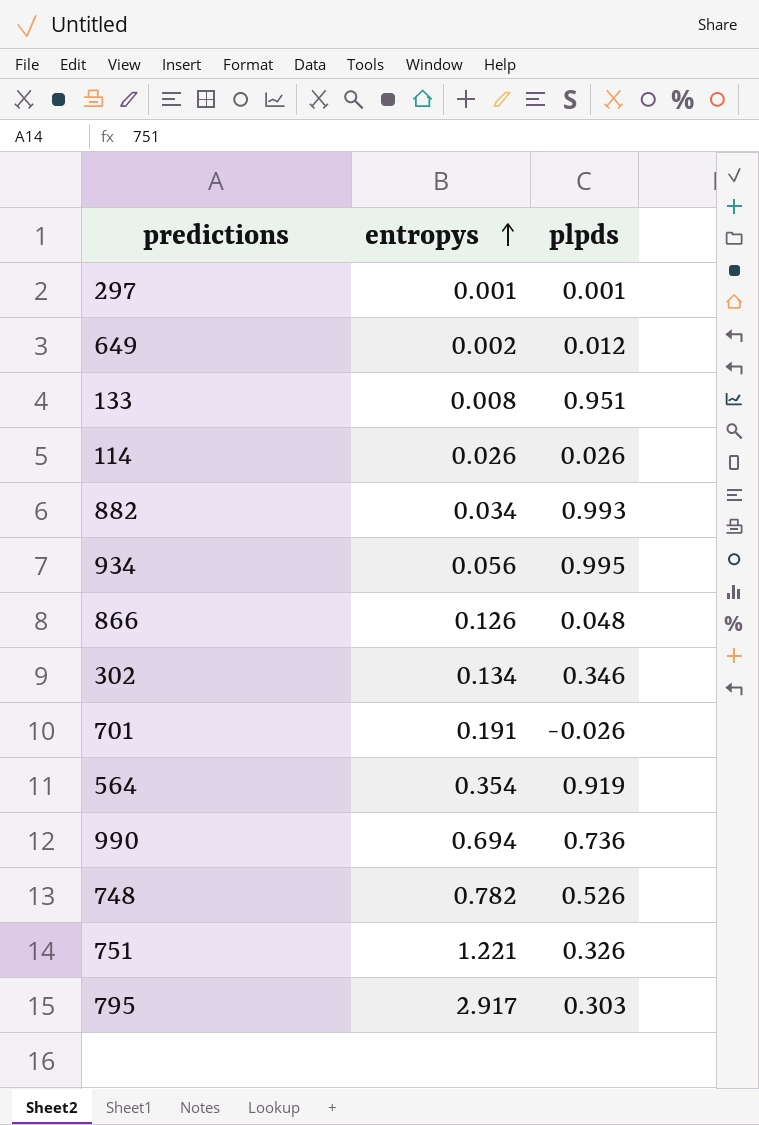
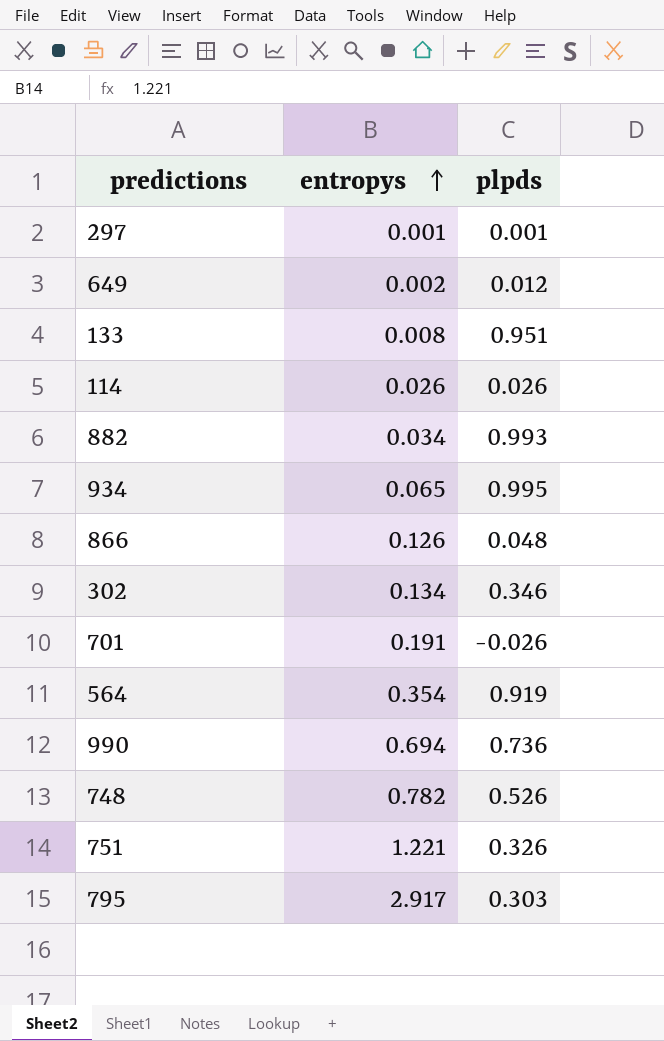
934 | entropys: 0.056 -> 0.065

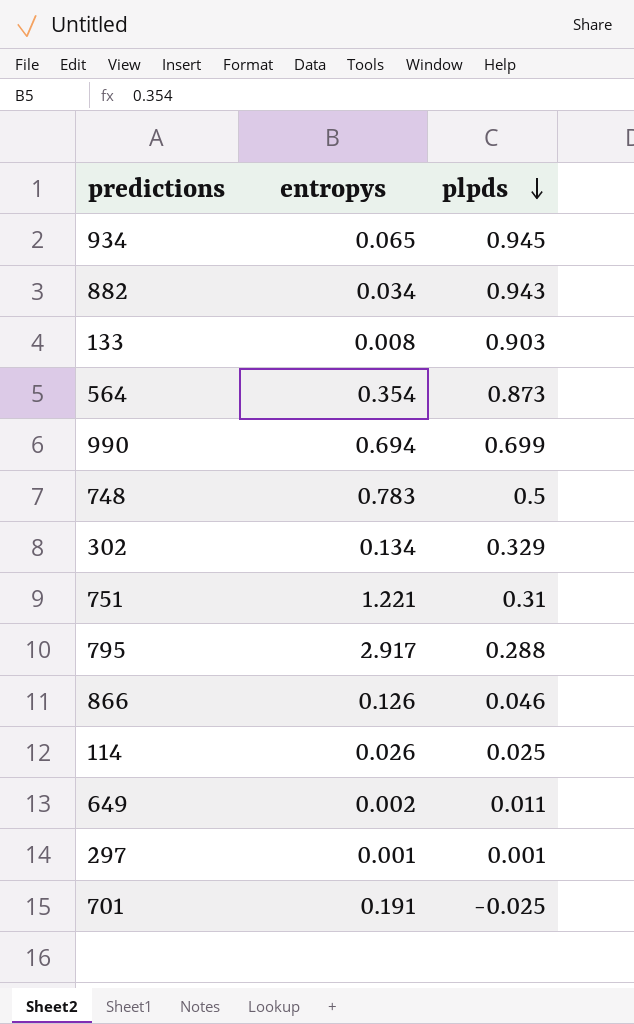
row order: entropys ascending -> plpds descending
934 | plpds: 0.995 -> 0.945
882 | plpds: 0.993 -> 0.943
133 | plpds: 0.951 -> 0.903
564 | plpds: 0.919 -> 0.873
990 | plpds: 0.736 -> 0.699
748 | entropys: 0.782 -> 0.783
748 | plpds: 0.526 -> 0.5
302 | plpds: 0.346 -> 0.329
751 | plpds: 0.326 -> 0.31
795 | plpds: 0.303 -> 0.288
866 | plpds: 0.048 -> 0.046
114 | plpds: 0.026 -> 0.025
649 | plpds: 0.012 -> 0.011
701 | plpds: -0.026 -> -0.025

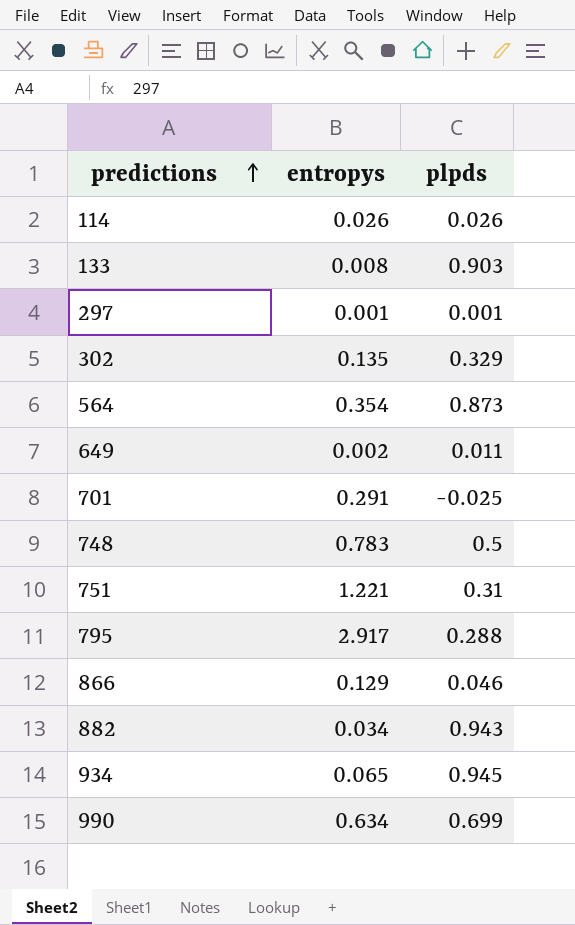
row order: plpds descending -> predictions ascending
114 | plpds: 0.025 -> 0.026
302 | entropys: 0.134 -> 0.135
701 | entropys: 0.191 -> 0.291
866 | entropys: 0.126 -> 0.129
990 | entropys: 0.694 -> 0.634

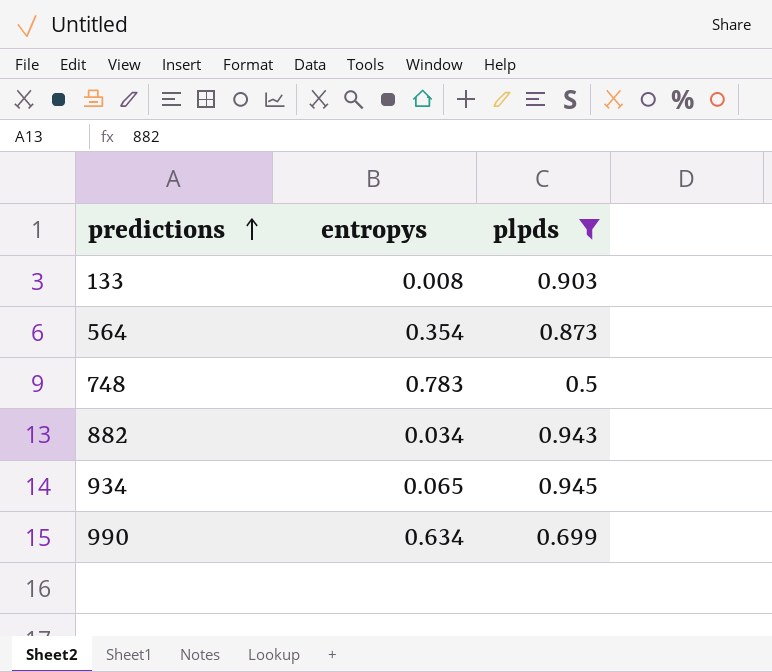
filter: none -> plpds >= 0.5

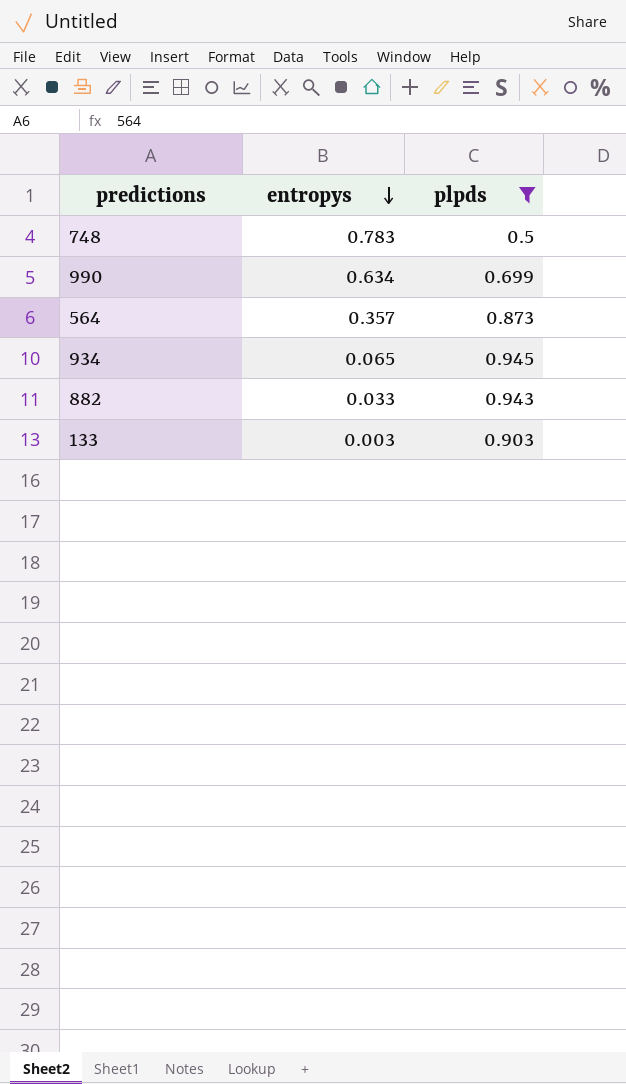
row order: predictions ascending -> entropys descending
564 | entropys: 0.354 -> 0.357
882 | entropys: 0.034 -> 0.033
133 | entropys: 0.008 -> 0.003

